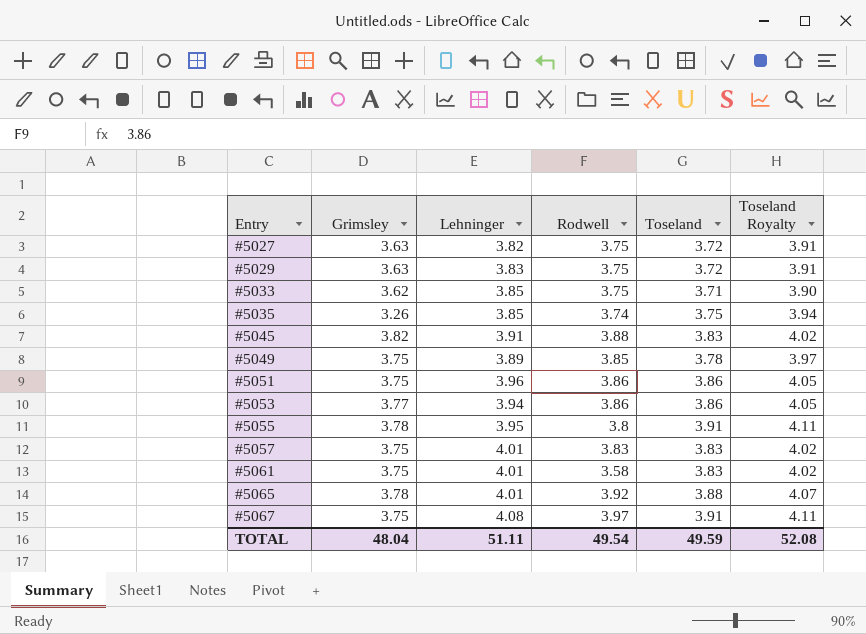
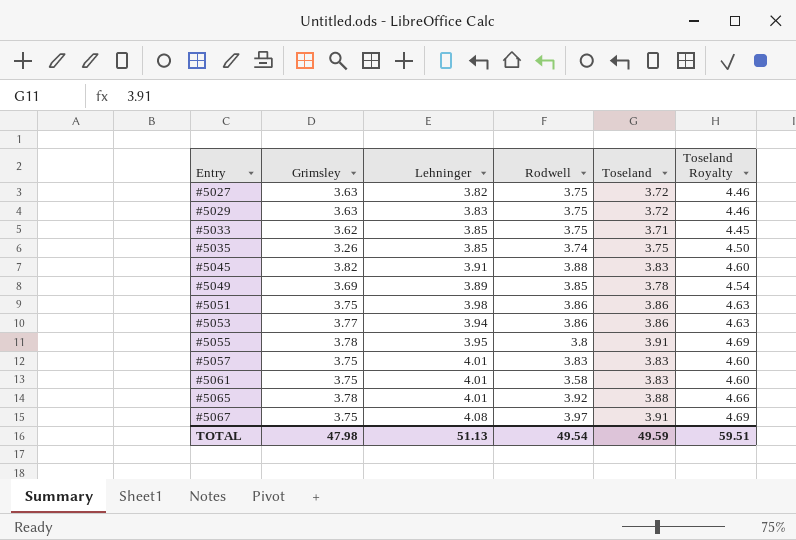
column Toseland Royalty | formula: [Toseland] * 1.05 -> [Toseland] * 1.2
#5049 | Grimsley: 3.75 -> 3.69
#5051 | Lehninger: 3.96 -> 3.98
TOTAL | Grimsley: 48.04 -> 47.98
TOTAL | Lehninger: 51.11 -> 51.13
TOTAL | Toseland Royalty: 52.08 -> 59.51

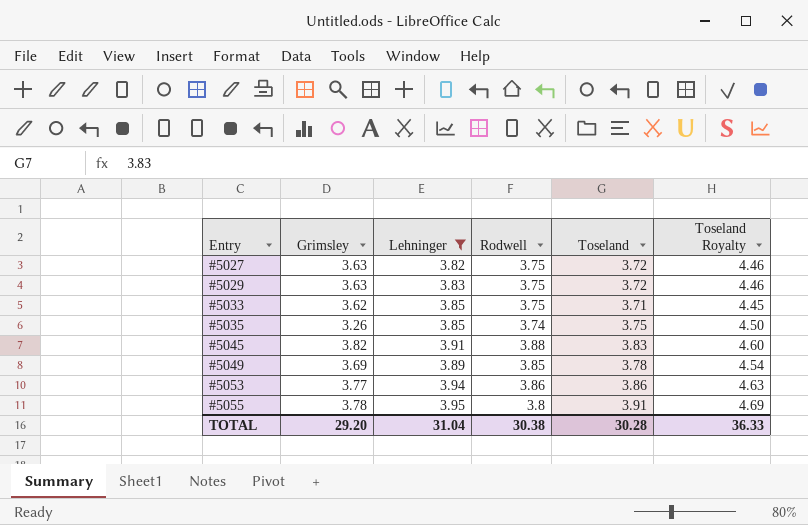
filter: none -> Lehninger <= 3.95
TOTAL | Grimsley: 47.98 -> 29.20
TOTAL | Lehninger: 51.13 -> 31.04
TOTAL | Rodwell: 49.54 -> 30.38
TOTAL | Toseland: 49.59 -> 30.28
TOTAL | Toseland Royalty: 59.51 -> 36.33

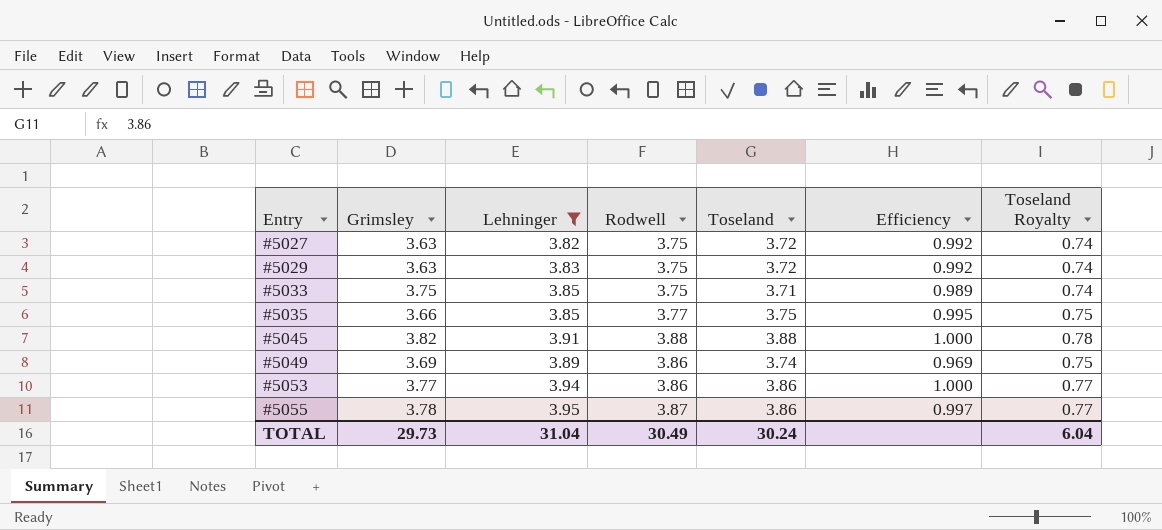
column Efficiency | formula: none -> [Toseland] / [Rodwell]
column Toseland Royalty | formula: [Toseland] * 1.2 -> [Toseland] * 0.2
#5033 | Grimsley: 3.62 -> 3.75
#5035 | Grimsley: 3.26 -> 3.66
#5035 | Rodwell: 3.74 -> 3.77
#5045 | Toseland: 3.83 -> 3.88
#5049 | Rodwell: 3.85 -> 3.86
#5049 | Toseland: 3.78 -> 3.74
#5055 | Rodwell: 3.8 -> 3.87
#5055 | Toseland: 3.91 -> 3.86
TOTAL | Grimsley: 29.20 -> 29.73
TOTAL | Rodwell: 30.38 -> 30.49
TOTAL | Toseland: 30.28 -> 30.24
TOTAL | Toseland Royalty: 36.33 -> 6.04

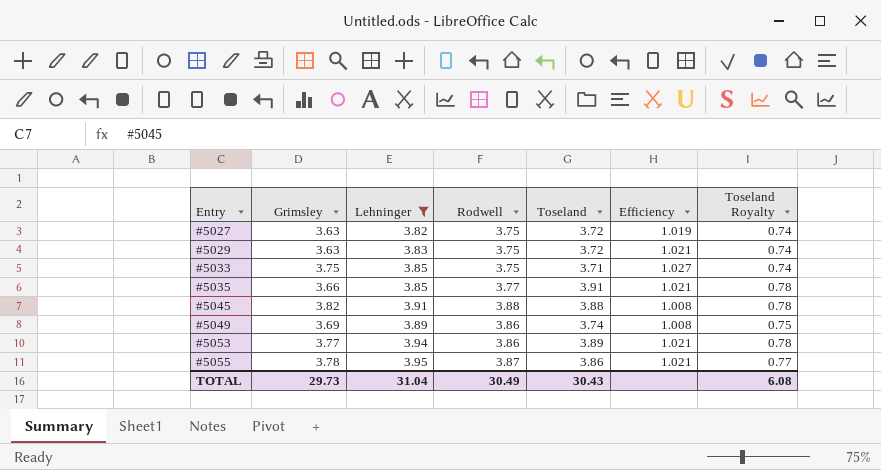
column Efficiency | formula: [Toseland] / [Rodwell] -> [Lehninger] / [Rodwell]
#5035 | Toseland: 3.75 -> 3.91
#5035 | Toseland Royalty: 0.75 -> 0.78
#5053 | Toseland: 3.86 -> 3.89
#5053 | Toseland Royalty: 0.77 -> 0.78
TOTAL | Toseland: 30.24 -> 30.43
TOTAL | Toseland Royalty: 6.04 -> 6.08

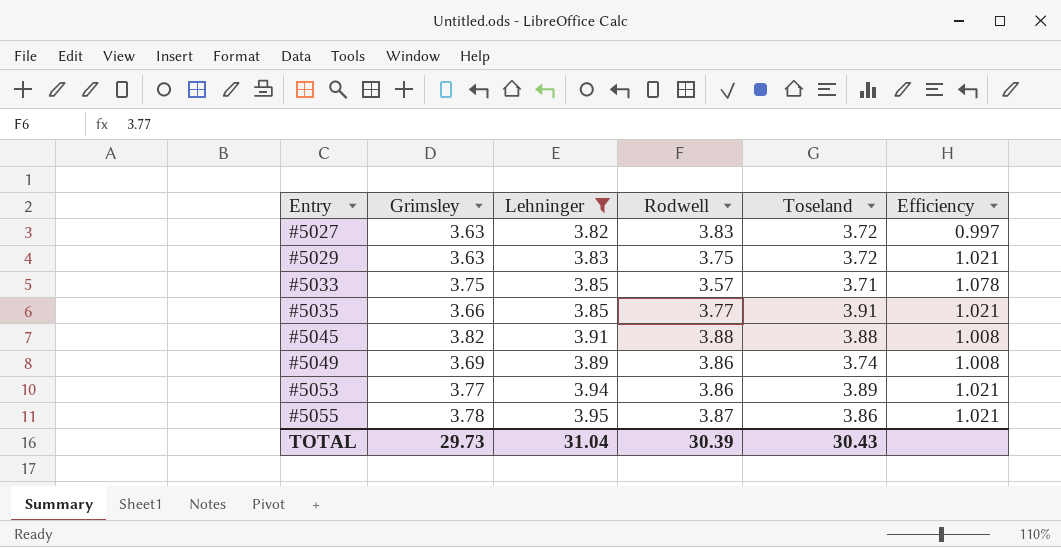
column Toseland Royalty | formula: [Toseland] * 0.2 -> none
#5027 | Rodwell: 3.75 -> 3.83
#5027 | Efficiency: 1.019 -> 0.997
#5033 | Rodwell: 3.75 -> 3.57
#5033 | Efficiency: 1.027 -> 1.078
TOTAL | Rodwell: 30.49 -> 30.39

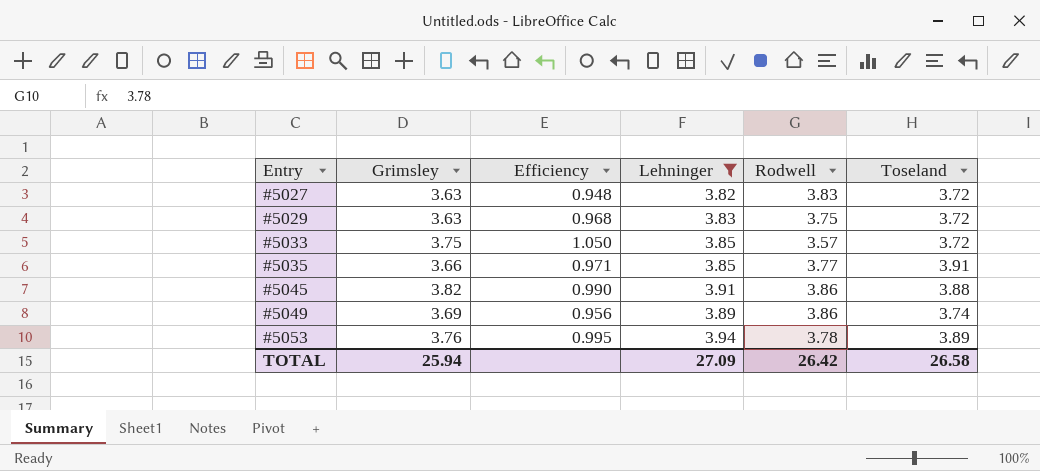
column Efficiency | formula: [Lehninger] / [Rodwell] -> [Grimsley] / [Rodwell]
column Efficiency | position: 6 -> 3
row #5055: 3.78 | 3.95 | 3.87 | 3.86 | 1.021 -> none
#5033 | Toseland: 3.71 -> 3.72
#5045 | Rodwell: 3.88 -> 3.86
#5053 | Grimsley: 3.77 -> 3.76
#5053 | Rodwell: 3.86 -> 3.78
TOTAL | Grimsley: 29.73 -> 25.94
TOTAL | Lehninger: 31.04 -> 27.09
TOTAL | Rodwell: 30.39 -> 26.42
TOTAL | Toseland: 30.43 -> 26.58

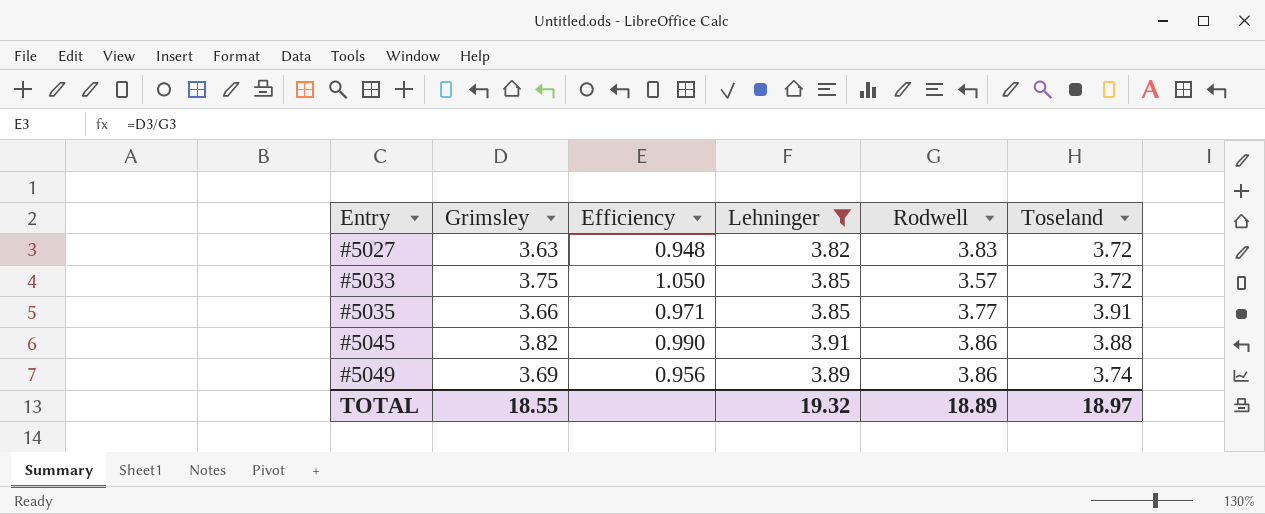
row #5029: 3.63 | 0.968 | 3.83 | 3.75 | 3.72 -> none
row #5053: 3.76 | 0.995 | 3.94 | 3.78 | 3.89 -> none
TOTAL | Grimsley: 25.94 -> 18.55
TOTAL | Lehninger: 27.09 -> 19.32
TOTAL | Rodwell: 26.42 -> 18.89
TOTAL | Toseland: 26.58 -> 18.97

